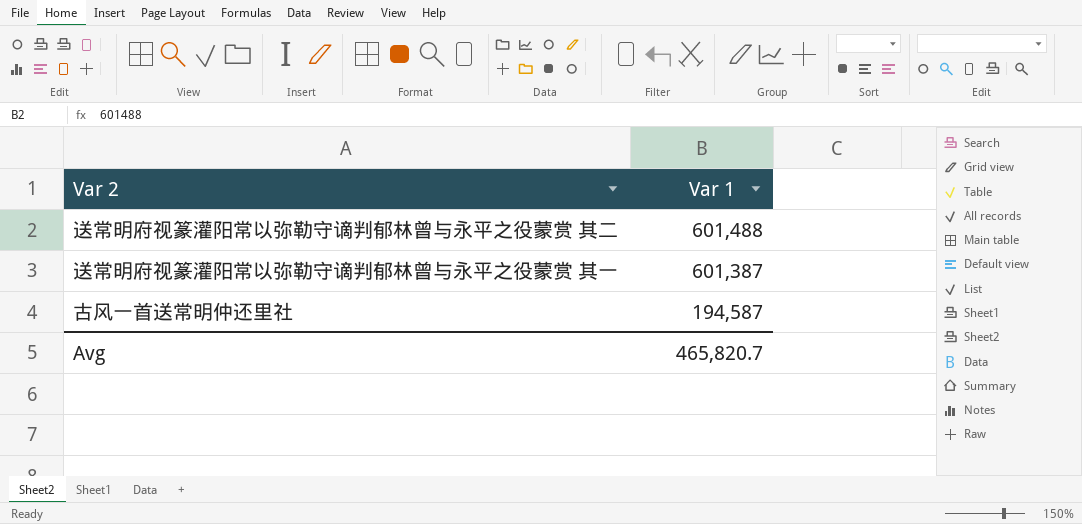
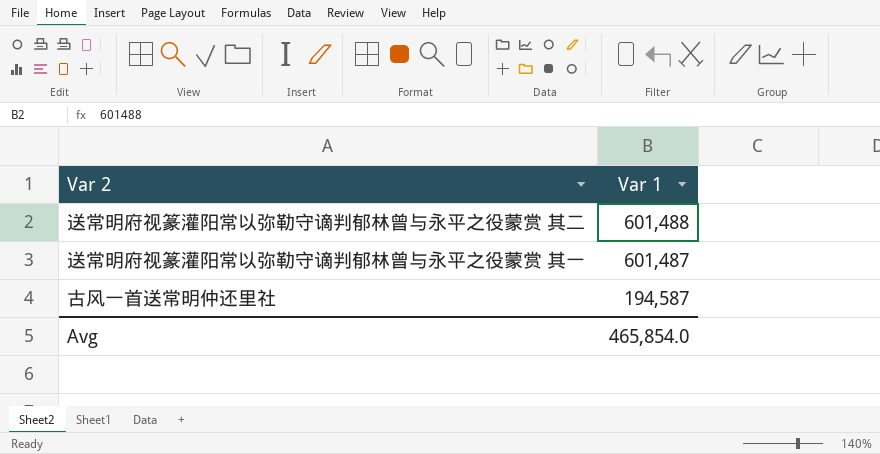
送常明府视篆灌阳常以弥勒守谪判郁林曾与永平之役蒙赏 其一 | Var 1: 601,387 -> 601,487
Avg | Var 1: 465,820.7 -> 465,854.0

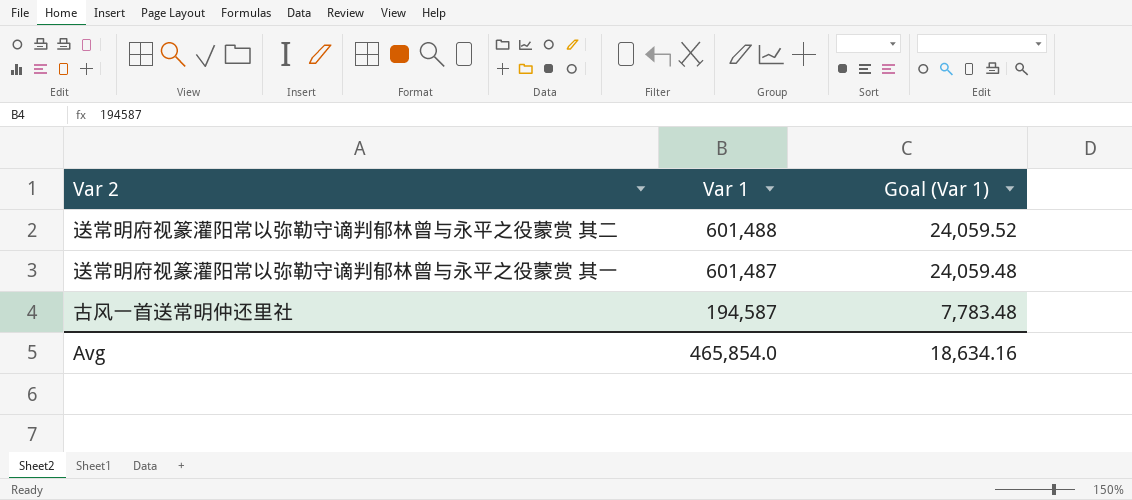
column Goal (Var 1) | formula: none -> [Var 1] * 0.04

